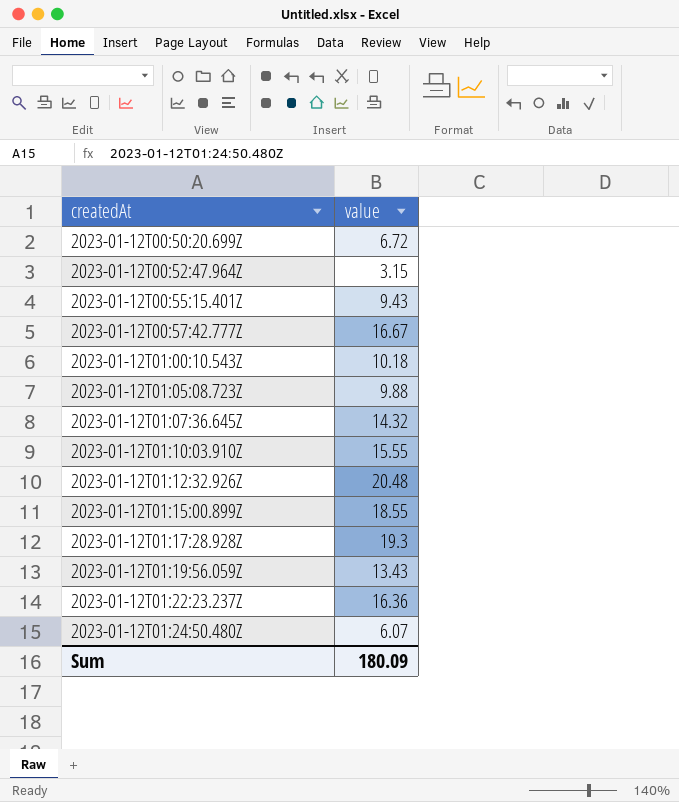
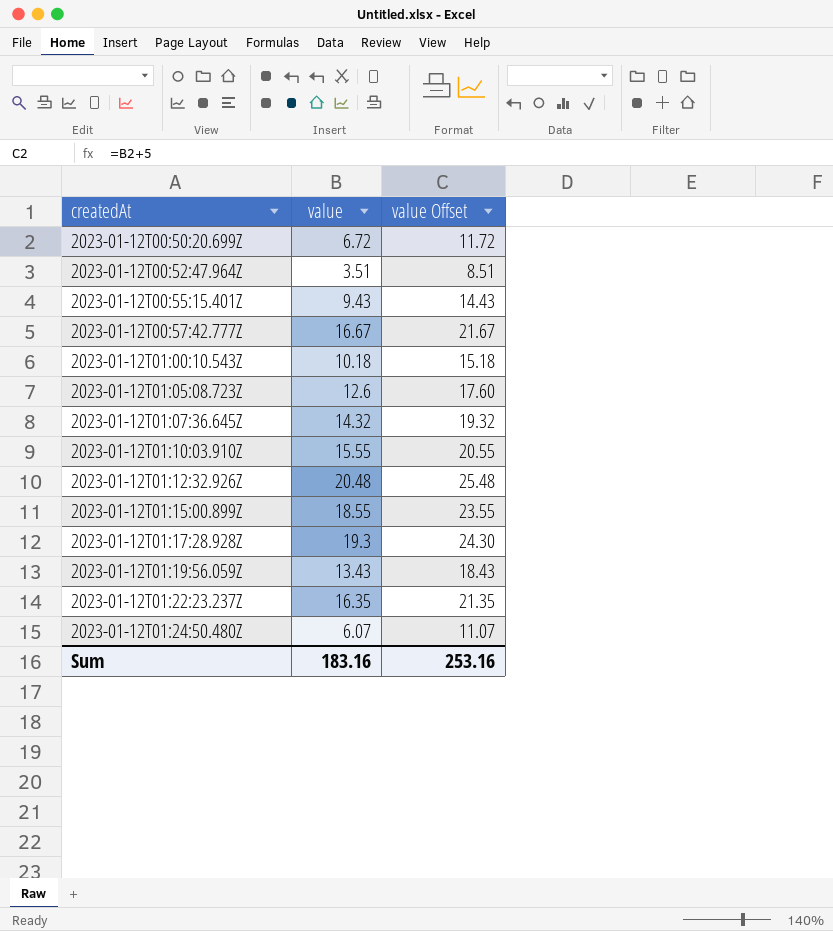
column value Offset | formula: none -> [value] + 5
2023-01-12T00:52:47.964Z | value: 3.15 -> 3.51
2023-01-12T01:05:08.723Z | value: 9.88 -> 12.6
2023-01-12T01:22:23.237Z | value: 16.36 -> 16.35
Sum | value: 180.09 -> 183.16

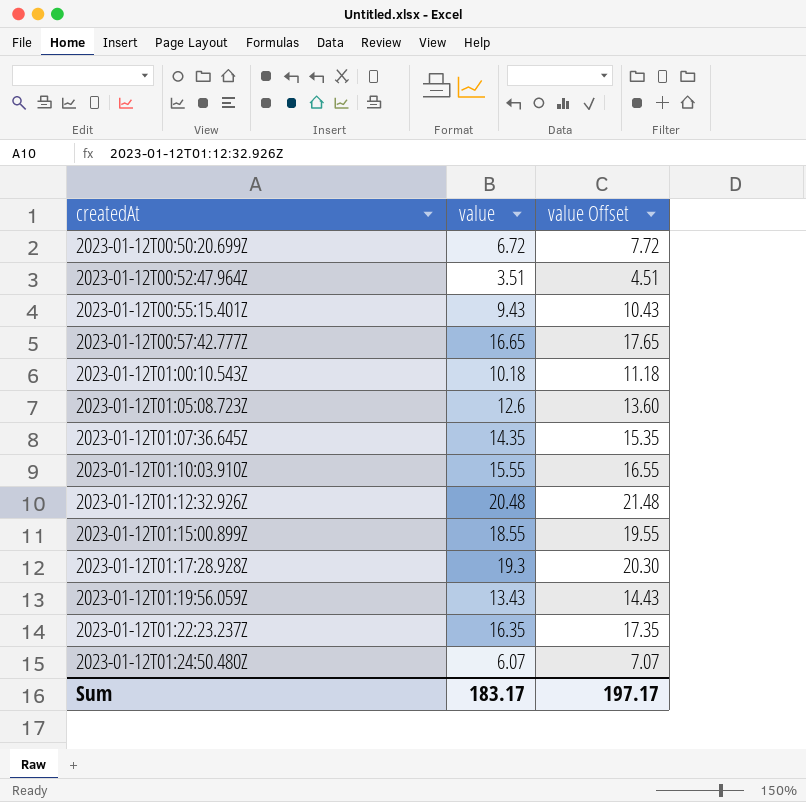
column value Offset | formula: [value] + 5 -> [value] + 1
2023-01-12T00:57:42.777Z | value: 16.67 -> 16.65
2023-01-12T01:07:36.645Z | value: 14.32 -> 14.35
Sum | value: 183.16 -> 183.17
Sum | value Offset: 253.16 -> 197.17

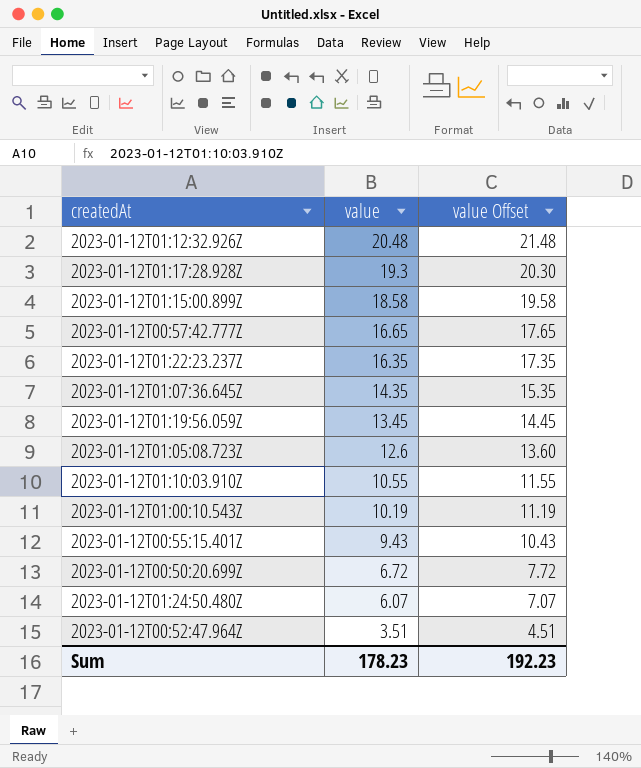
row order: createdAt ascending -> value descending
2023-01-12T01:15:00.899Z | value: 18.55 -> 18.58
2023-01-12T01:15:00.899Z | value Offset: 19.55 -> 19.58
2023-01-12T01:19:56.059Z | value: 13.43 -> 13.45
2023-01-12T01:19:56.059Z | value Offset: 14.43 -> 14.45
2023-01-12T01:10:03.910Z | value: 15.55 -> 10.55
2023-01-12T01:10:03.910Z | value Offset: 16.55 -> 11.55
2023-01-12T01:00:10.543Z | value: 10.18 -> 10.19
2023-01-12T01:00:10.543Z | value Offset: 11.18 -> 11.19
Sum | value: 183.17 -> 178.23
Sum | value Offset: 197.17 -> 192.23

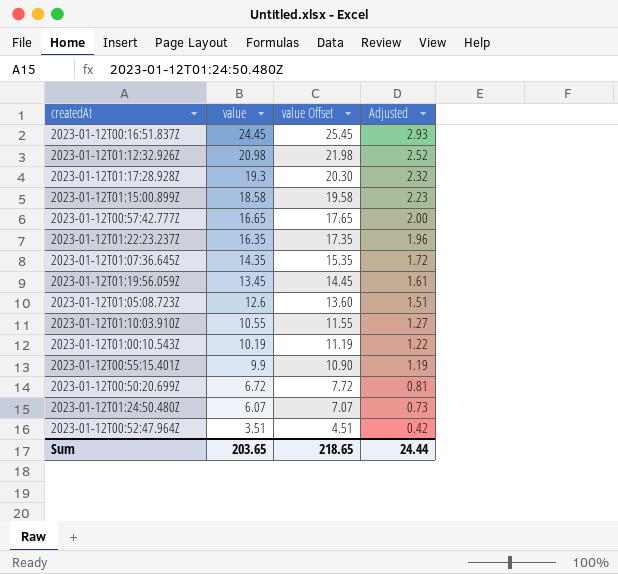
column Adjusted | formula: none -> [value] * 0.12
row 2023-01-12T00:16:51.837Z: none -> 24.45 | 25.45 | 2.93
2023-01-12T01:12:32.926Z | value: 20.48 -> 20.98
2023-01-12T01:12:32.926Z | value Offset: 21.48 -> 21.98
2023-01-12T00:55:15.401Z | value: 9.43 -> 9.9
2023-01-12T00:55:15.401Z | value Offset: 10.43 -> 10.90
Sum | value: 178.23 -> 203.65
Sum | value Offset: 192.23 -> 218.65

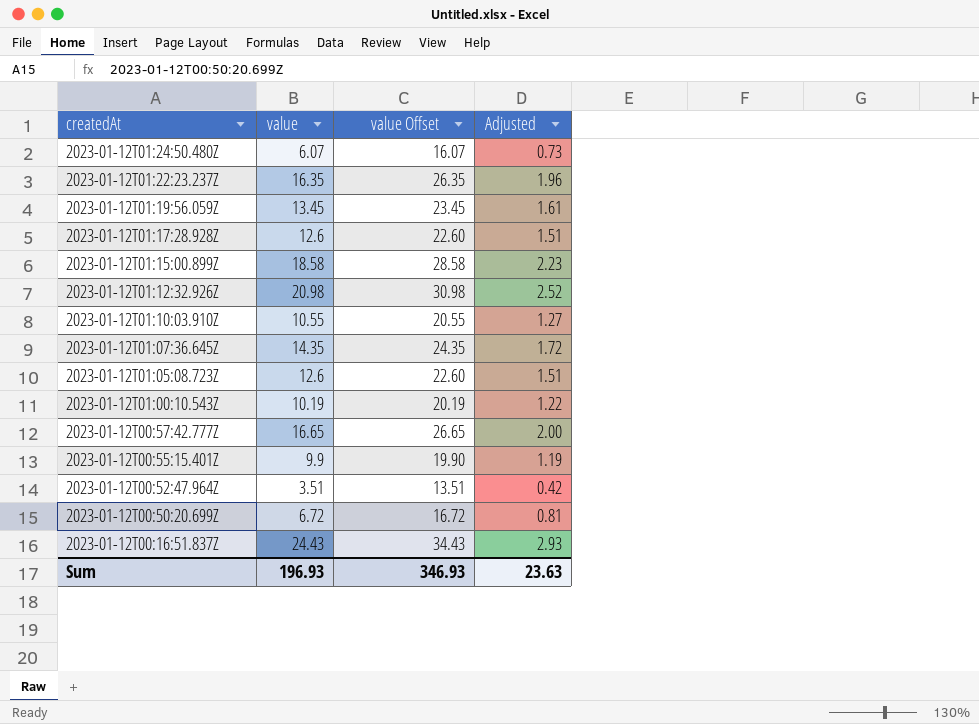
row order: value descending -> createdAt descending
column value Offset | formula: [value] + 1 -> [value] + 10
2023-01-12T01:17:28.928Z | value: 19.3 -> 12.6
2023-01-12T01:17:28.928Z | Adjusted: 2.32 -> 1.51
2023-01-12T00:16:51.837Z | value: 24.45 -> 24.43
Sum | value: 203.65 -> 196.93
Sum | value Offset: 218.65 -> 346.93
Sum | Adjusted: 24.44 -> 23.63

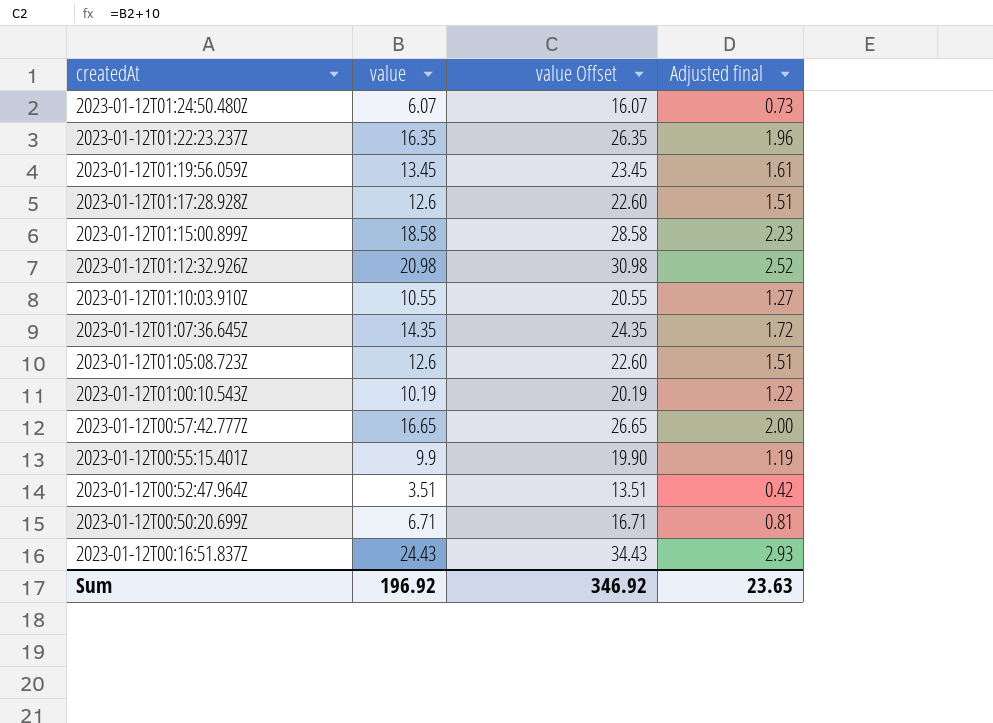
column name: Adjusted -> Adjusted final
2023-01-12T00:50:20.699Z | value: 6.72 -> 6.71
2023-01-12T00:50:20.699Z | value Offset: 16.72 -> 16.71
Sum | value: 196.93 -> 196.92
Sum | value Offset: 346.93 -> 346.92

